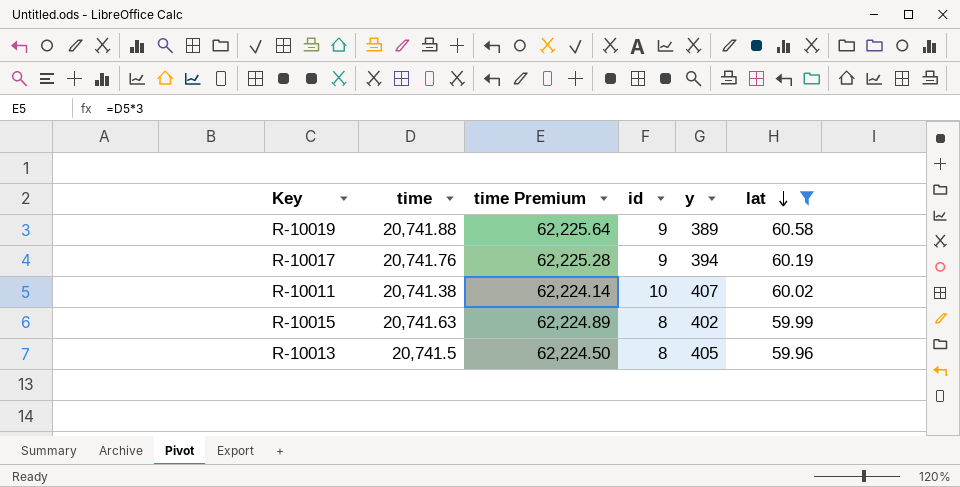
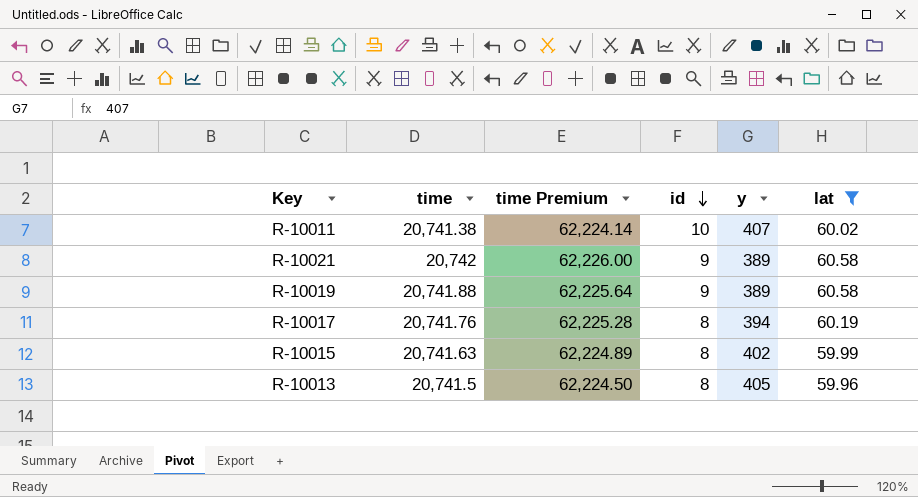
row order: lat descending -> id descending
row R-10021: none -> 20,742 | 62,226.00 | 9 | 389 | 60.58
R-10017 | id: 9 -> 8

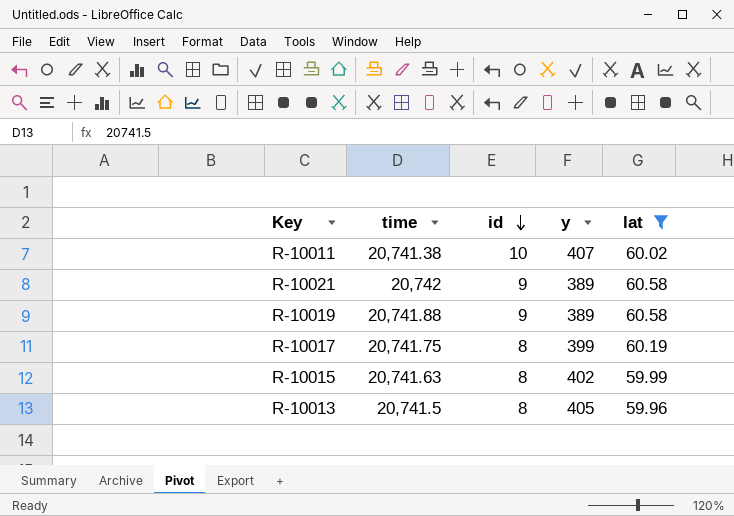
column time Premium | formula: [time] * 3 -> none
R-10017 | time: 20,741.76 -> 20,741.75
R-10017 | y: 394 -> 399

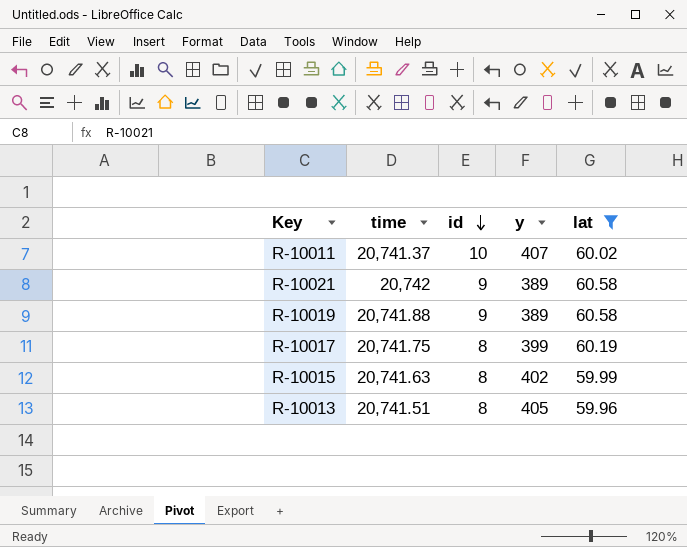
R-10011 | time: 20,741.38 -> 20,741.37
R-10013 | time: 20,741.5 -> 20,741.51

